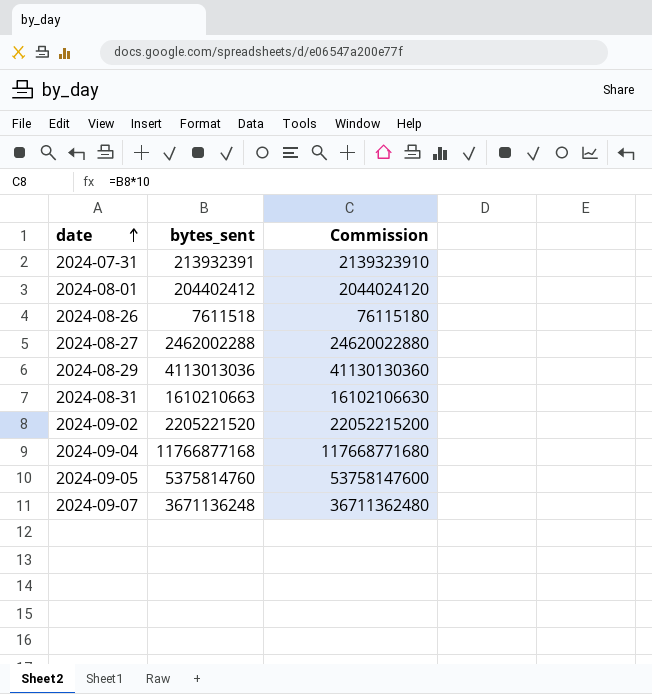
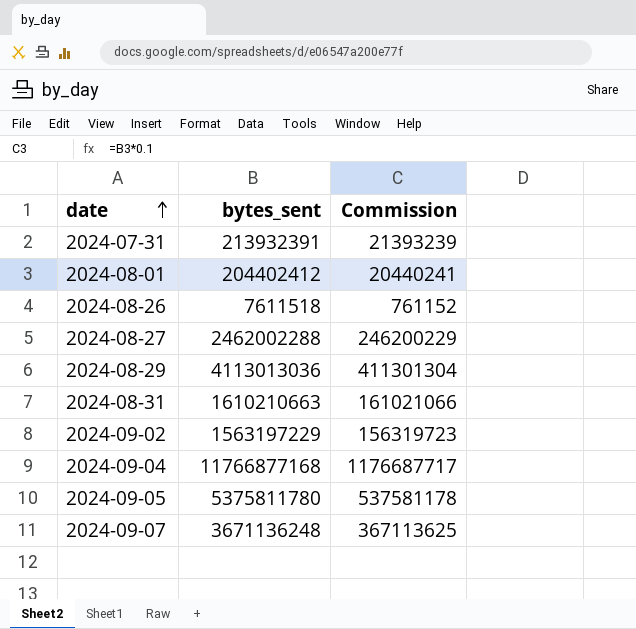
column Commission | formula: [bytes_sent] * 10 -> [bytes_sent] * 0.1
2024-09-02 | bytes_sent: 2205221520 -> 1563197229
2024-09-05 | bytes_sent: 5375814760 -> 5375811780

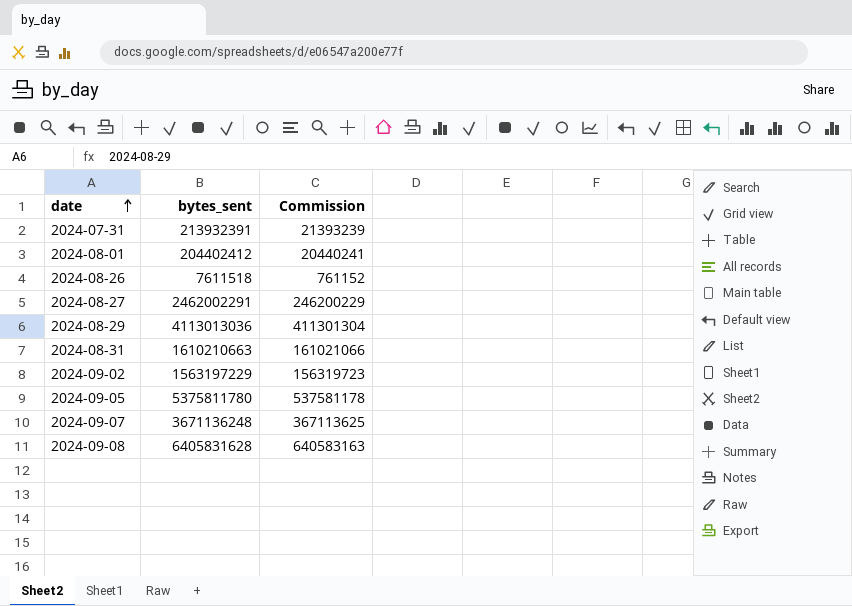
row 2024-09-04: 11766877168 | 1176687717 -> none
2024-08-27 | bytes_sent: 2462002288 -> 2462002291
row 2024-09-08: none -> 6405831628 | 640583163

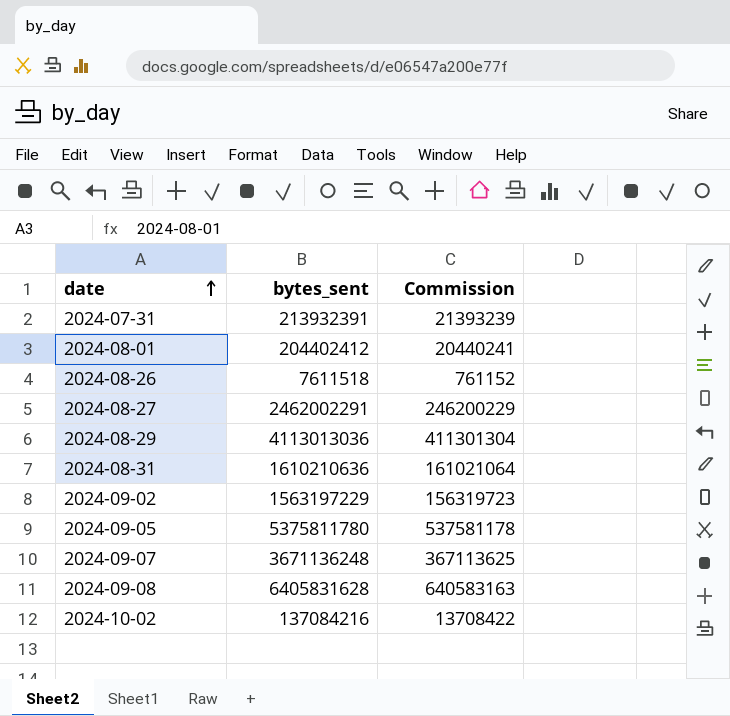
2024-08-31 | bytes_sent: 1610210663 -> 1610210636
2024-08-31 | Commission: 161021066 -> 161021064
row 2024-10-02: none -> 137084216 | 13708422

